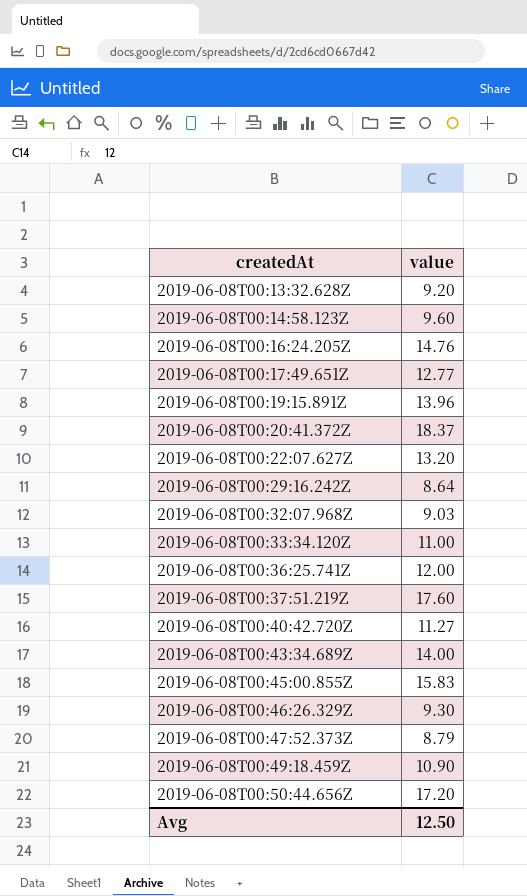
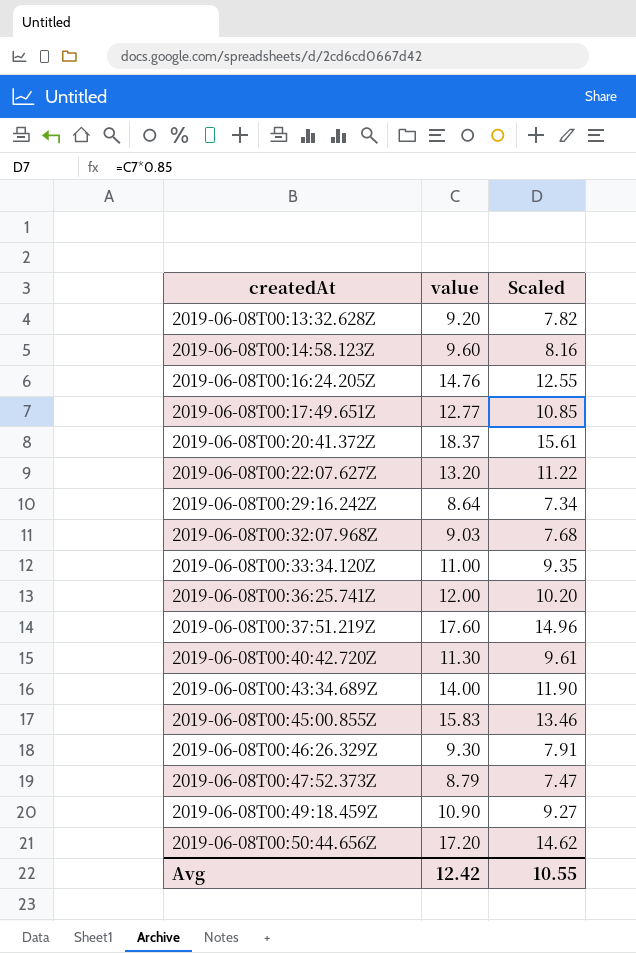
column Scaled | formula: none -> [value] * 0.85
row 2019-06-08T00:19:15.891Z: 13.96 -> none
2019-06-08T00:40:42.720Z | value: 11.27 -> 11.30
Avg | value: 12.50 -> 12.42

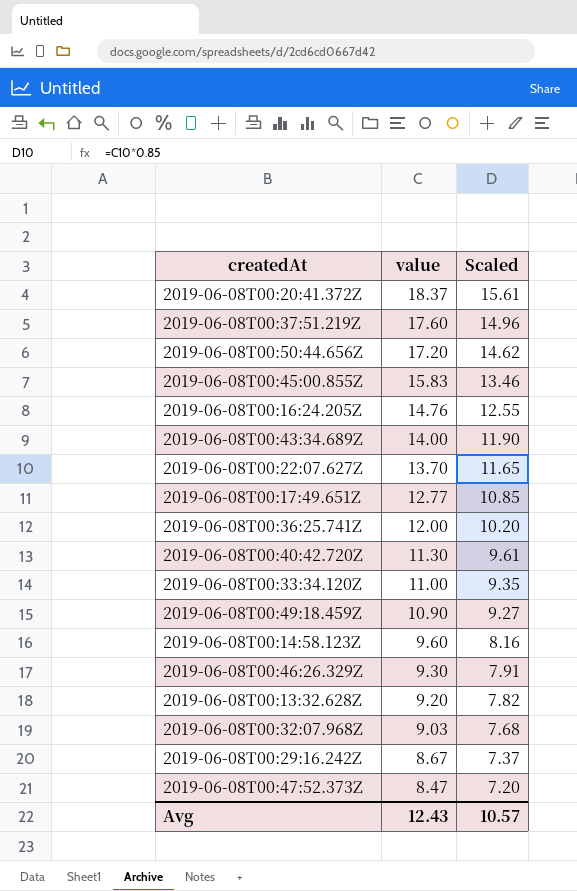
row order: createdAt ascending -> value descending
2019-06-08T00:22:07.627Z | value: 13.20 -> 13.70
2019-06-08T00:22:07.627Z | Scaled: 11.22 -> 11.65
2019-06-08T00:29:16.242Z | value: 8.64 -> 8.67
2019-06-08T00:29:16.242Z | Scaled: 7.34 -> 7.37
2019-06-08T00:47:52.373Z | value: 8.79 -> 8.47
2019-06-08T00:47:52.373Z | Scaled: 7.47 -> 7.20
Avg | value: 12.42 -> 12.43
Avg | Scaled: 10.55 -> 10.57

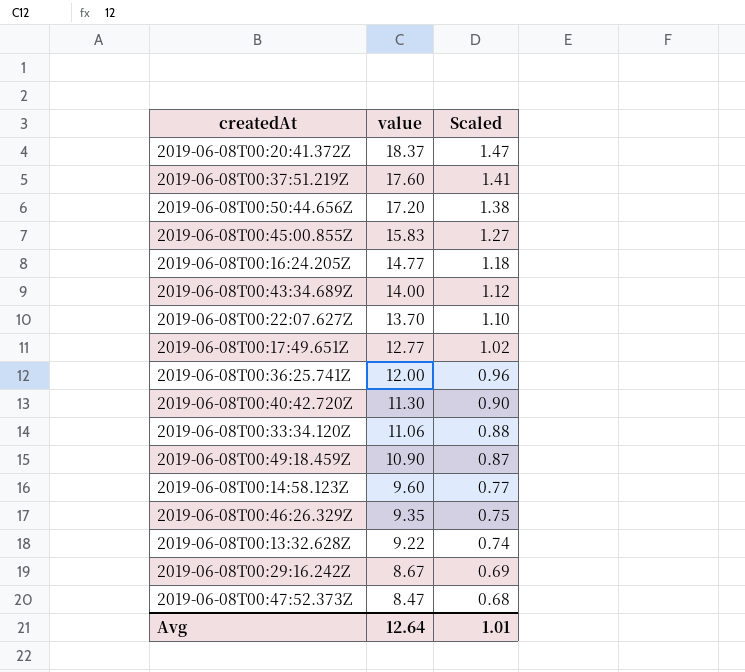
column Scaled | formula: [value] * 0.85 -> [value] * 0.08
row 2019-06-08T00:32:07.968Z: 9.03 | 7.68 -> none
2019-06-08T00:16:24.205Z | value: 14.76 -> 14.77
2019-06-08T00:33:34.120Z | value: 11.00 -> 11.06
2019-06-08T00:46:26.329Z | value: 9.30 -> 9.35
2019-06-08T00:13:32.628Z | value: 9.20 -> 9.22
Avg | value: 12.43 -> 12.64
Avg | Scaled: 10.57 -> 1.01

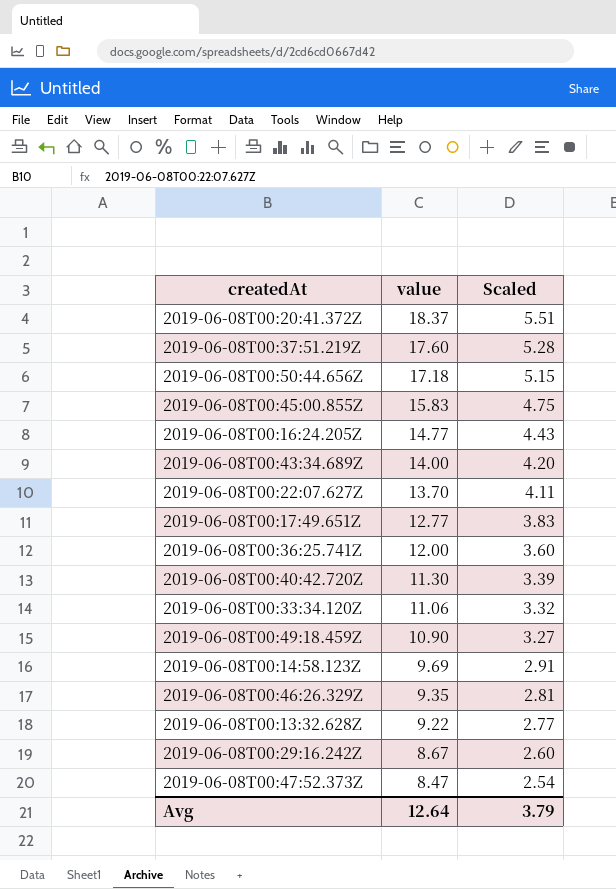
column Scaled | formula: [value] * 0.08 -> [value] * 0.3
2019-06-08T00:50:44.656Z | value: 17.20 -> 17.18
2019-06-08T00:14:58.123Z | value: 9.60 -> 9.69
Avg | Scaled: 1.01 -> 3.79

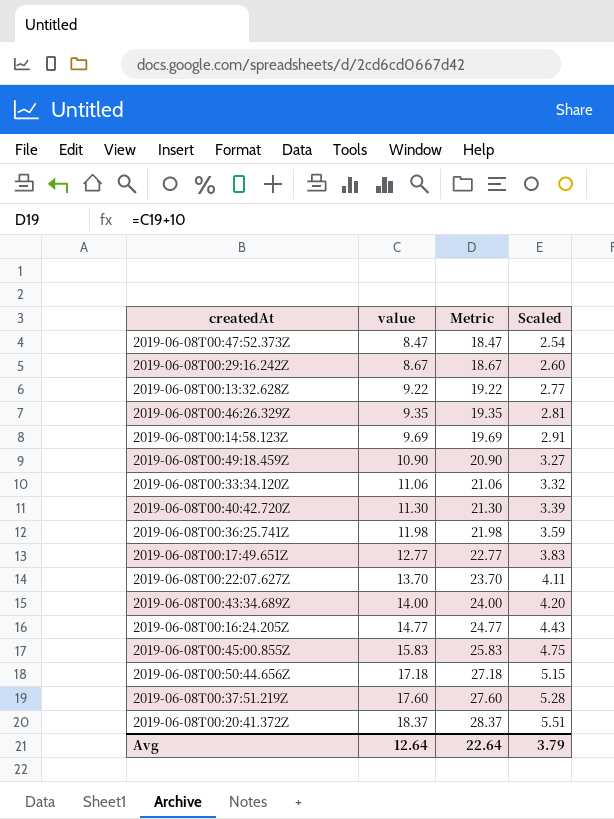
row order: value descending -> value ascending
column Metric | formula: none -> [value] + 10
2019-06-08T00:36:25.741Z | value: 12.00 -> 11.98
2019-06-08T00:36:25.741Z | Scaled: 3.60 -> 3.59

